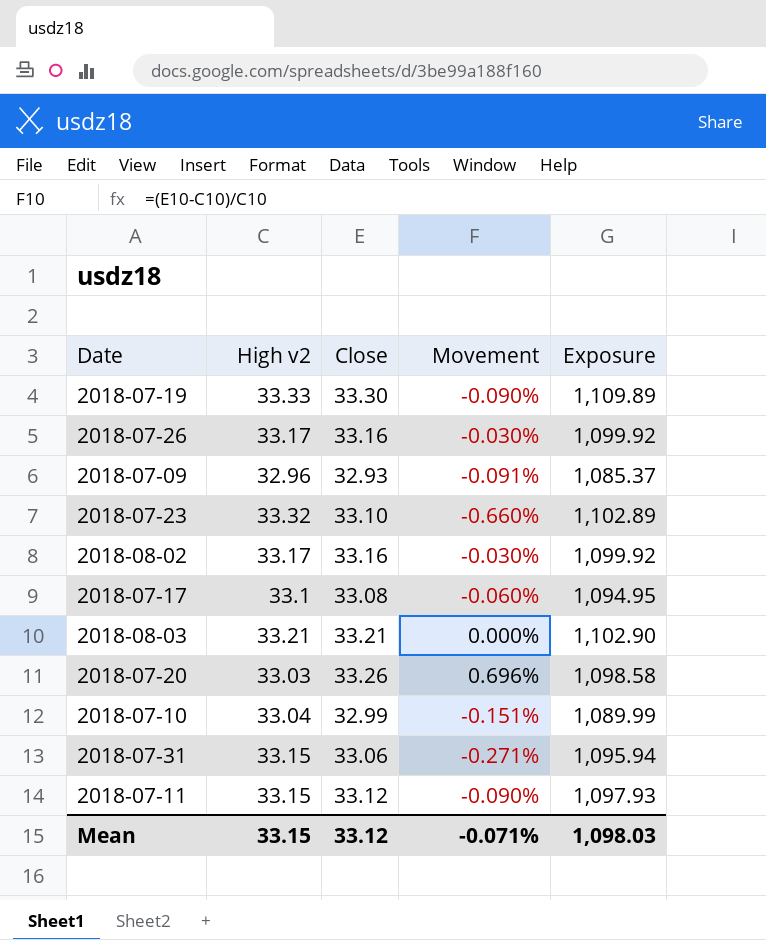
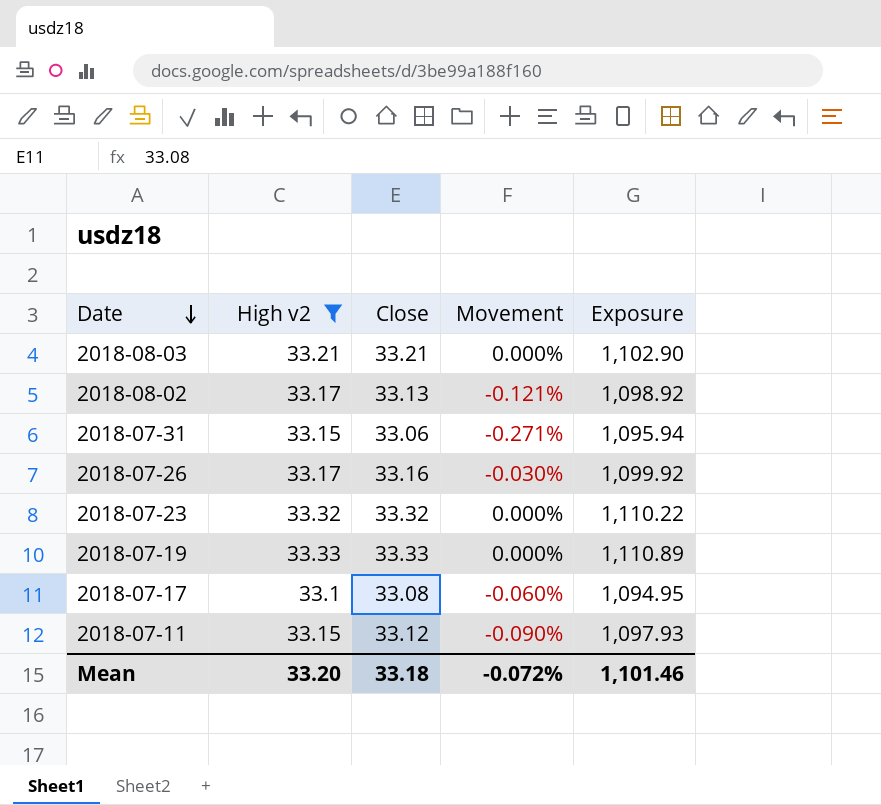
filter: none -> High v2 >= 33.1
row order: none -> Date descending
2018-08-02 | Close: 33.16 -> 33.13
2018-08-02 | Movement: -0.030% -> -0.121%
2018-08-02 | Exposure: 1,099.92 -> 1,098.92
2018-07-23 | Close: 33.10 -> 33.32
2018-07-23 | Movement: -0.660% -> 0.000%
2018-07-23 | Exposure: 1,102.89 -> 1,110.22
2018-07-19 | Close: 33.30 -> 33.33
2018-07-19 | Movement: -0.090% -> 0.000%
2018-07-19 | Exposure: 1,109.89 -> 1,110.89
Mean | High v2: 33.15 -> 33.20
Mean | Close: 33.12 -> 33.18
Mean | Movement: -0.071% -> -0.072%
Mean | Exposure: 1,098.03 -> 1,101.46

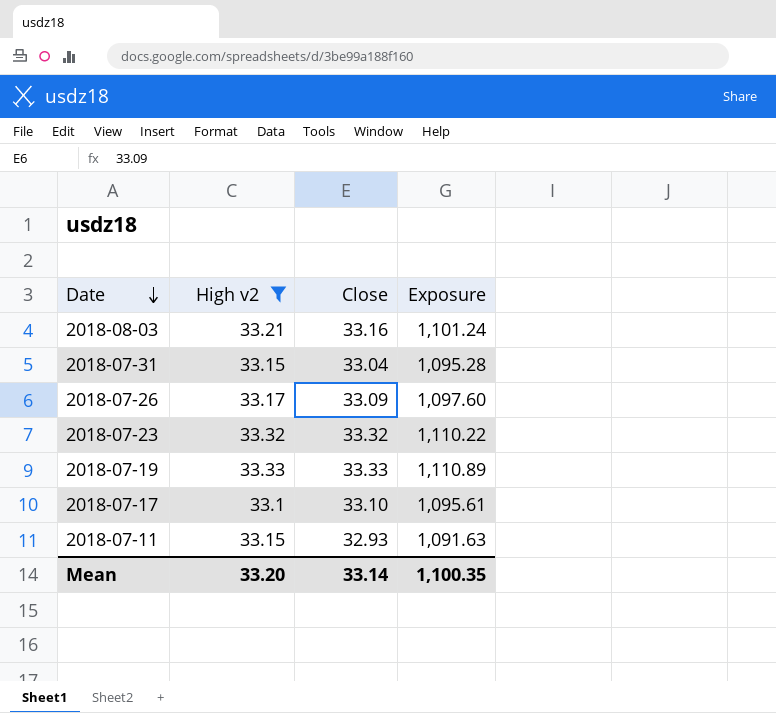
column Movement | formula: ([Close] - [High v2]) / [High v2] -> none
row 2018-08-02: 33.17 | 33.13 | -0.121% | 1,098.92 -> none
2018-08-03 | Close: 33.21 -> 33.16
2018-08-03 | Exposure: 1,102.90 -> 1,101.24
2018-07-31 | Close: 33.06 -> 33.04
2018-07-31 | Exposure: 1,095.94 -> 1,095.28
2018-07-26 | Close: 33.16 -> 33.09
2018-07-26 | Exposure: 1,099.92 -> 1,097.60
2018-07-17 | Close: 33.08 -> 33.10
2018-07-17 | Exposure: 1,094.95 -> 1,095.61
2018-07-11 | Close: 33.12 -> 32.93
2018-07-11 | Exposure: 1,097.93 -> 1,091.63
Mean | Close: 33.18 -> 33.14
Mean | Exposure: 1,101.46 -> 1,100.35

